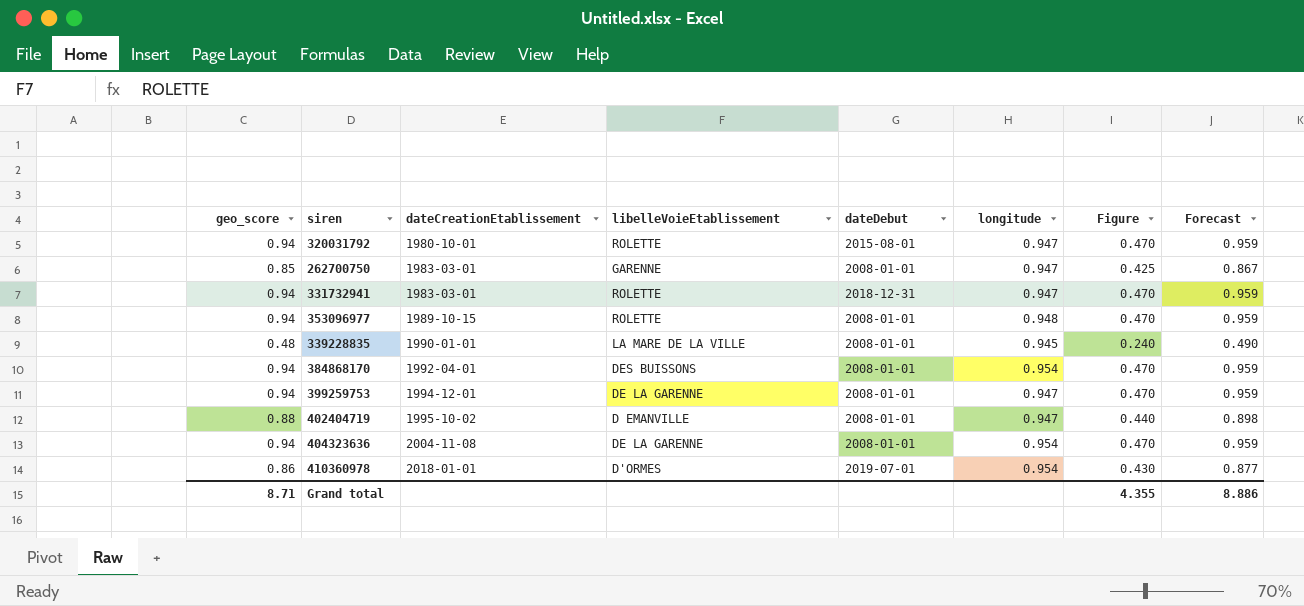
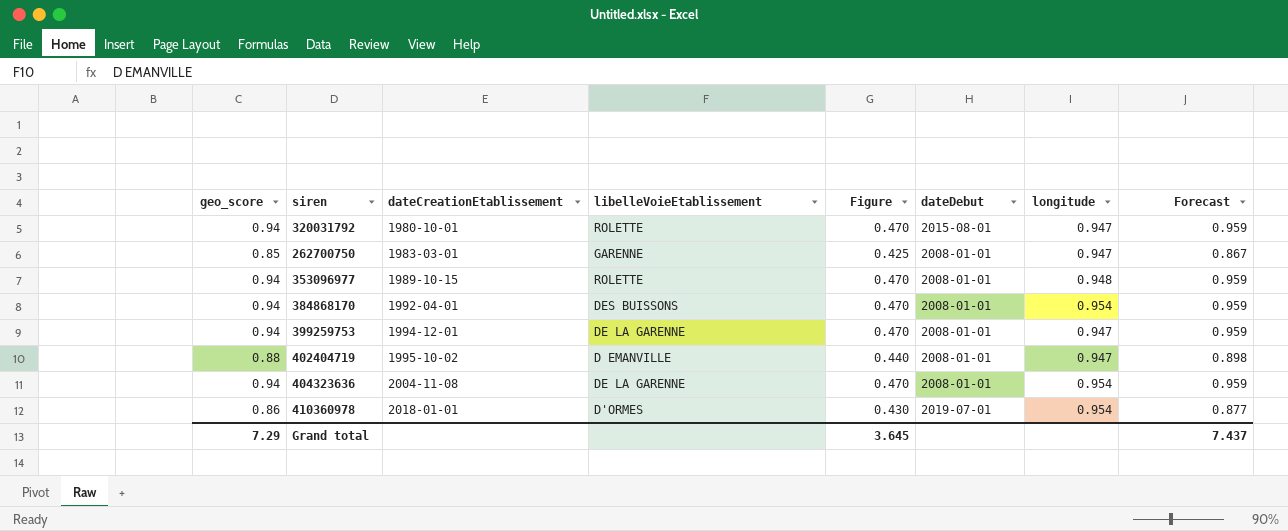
column Figure | position: 7 -> 5
row 331732941: 0.94 | 1983-03-01 | ROLETTE | 2018-12-31 | 0.947 | 0.470 | 0.959 -> none
row 339228835: 0.48 | 1990-01-01 | LA MARE DE LA VILLE | 2008-01-01 | 0.945 | 0.240 | 0.490 -> none
Grand total | geo_score: 8.71 -> 7.29
Grand total | Figure: 4.355 -> 3.645
Grand total | Forecast: 8.886 -> 7.437

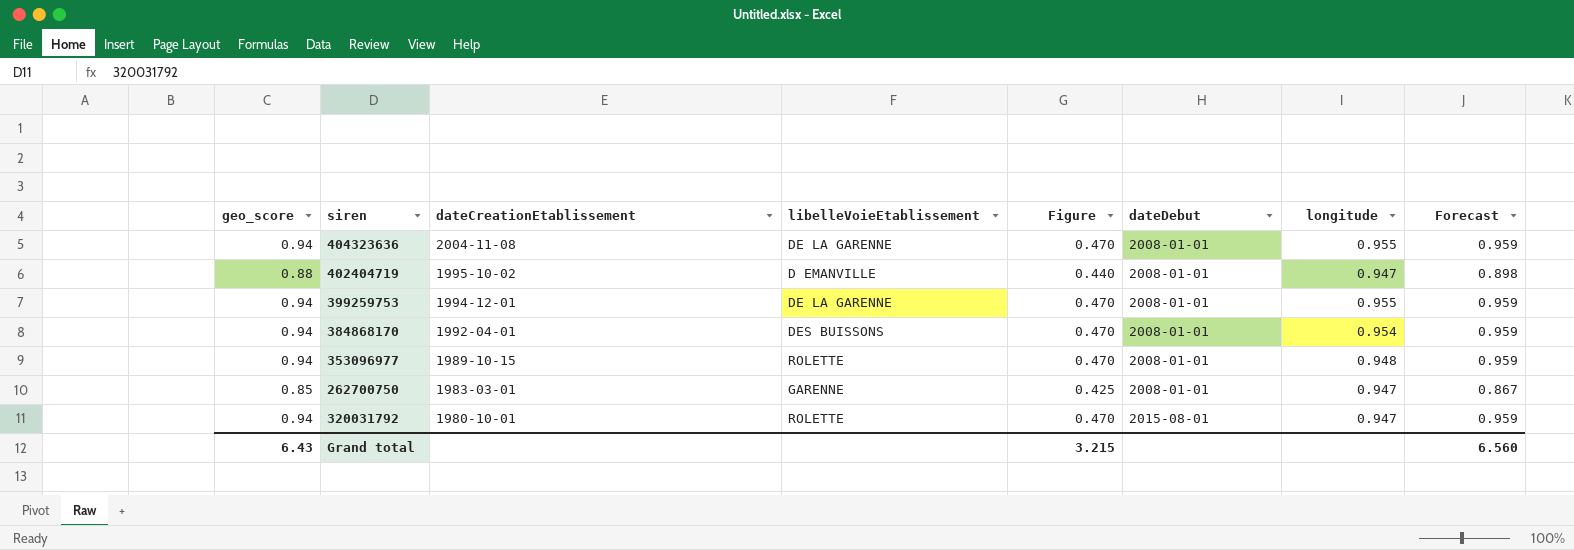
row order: dateCreationEtablissement ascending -> dateCreationEtablissement descending
row 410360978: 0.86 | 2018-01-01 | D'ORMES | 0.430 | 2019-07-01 | 0.954 | 0.877 -> none
404323636 | longitude: 0.954 -> 0.955
399259753 | longitude: 0.947 -> 0.955
Grand total | geo_score: 7.29 -> 6.43
Grand total | Figure: 3.645 -> 3.215
Grand total | Forecast: 7.437 -> 6.560

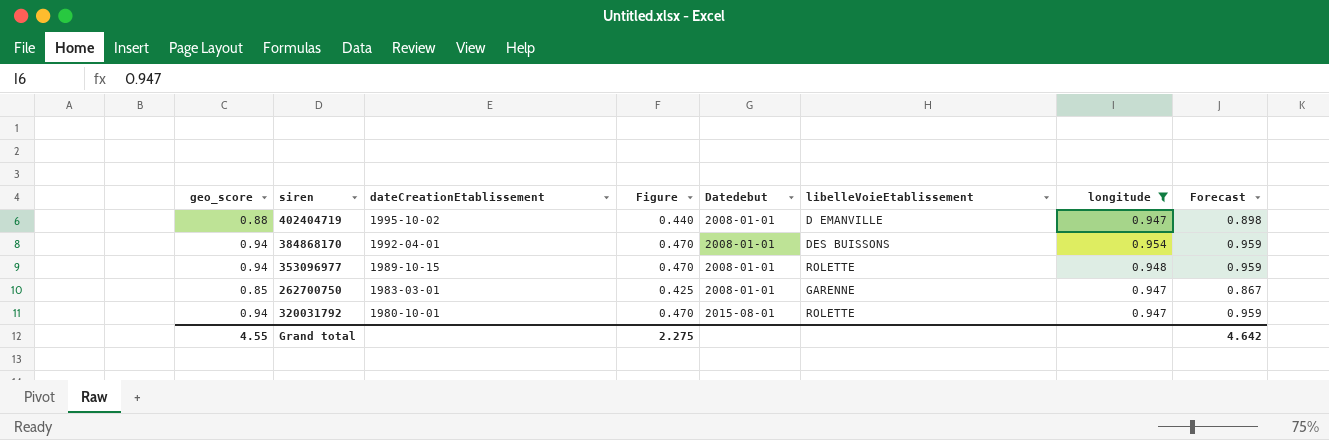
filter: none -> longitude != 0.955
column name: dateDebut -> Datedebut
column libelleVoieEtablissement | position: 4 -> 6
Grand total | geo_score: 6.43 -> 4.55
Grand total | Figure: 3.215 -> 2.275
Grand total | Forecast: 6.560 -> 4.642

